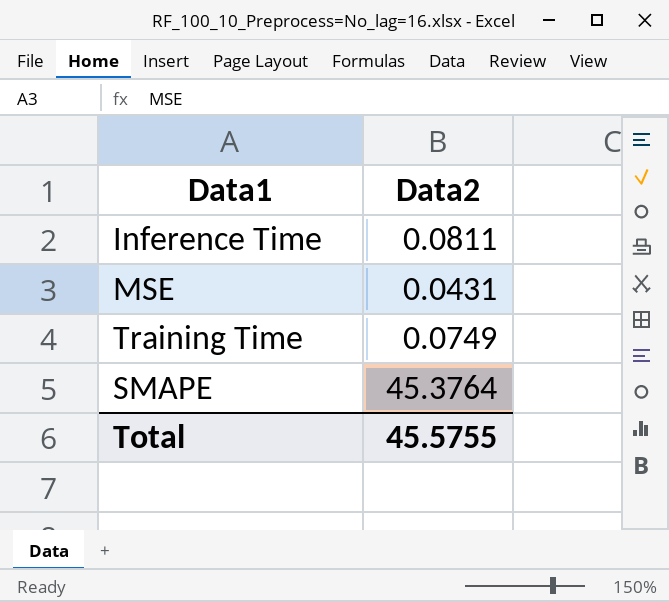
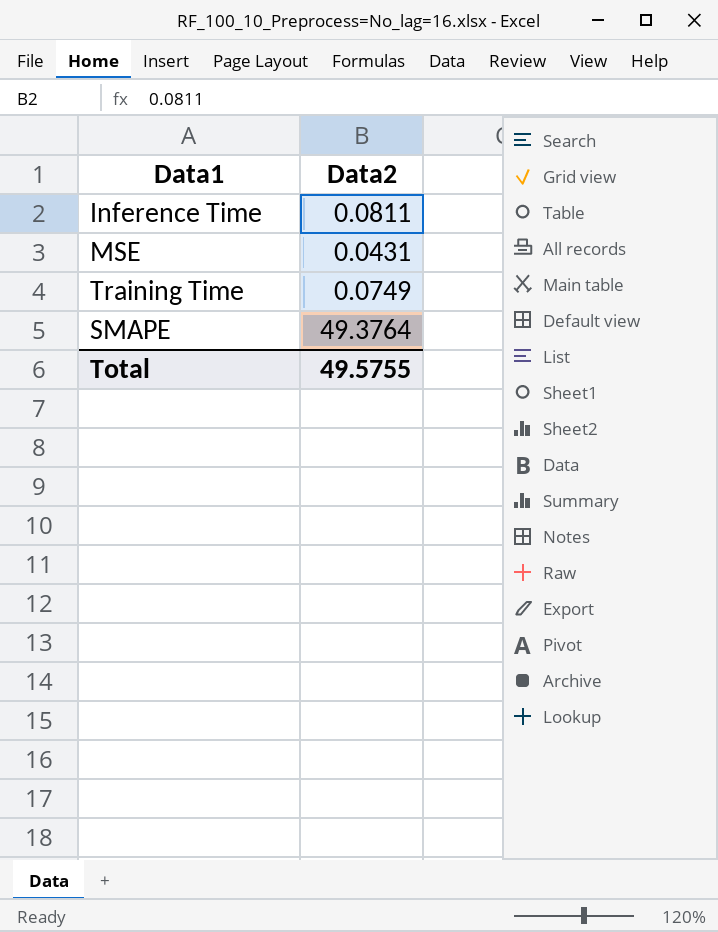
SMAPE | Data2: 45.3764 -> 49.3764
Total | Data2: 45.5755 -> 49.5755

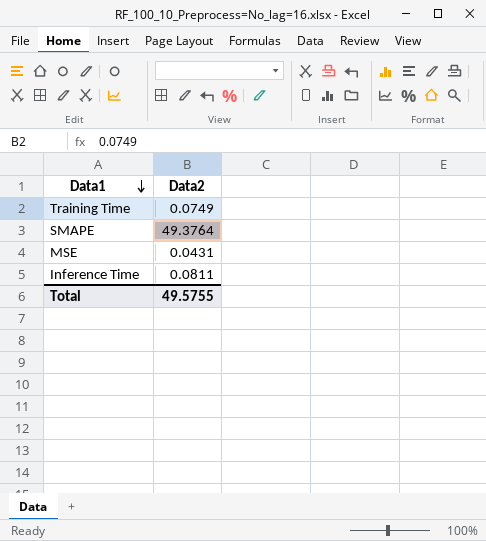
row order: none -> Data1 descending

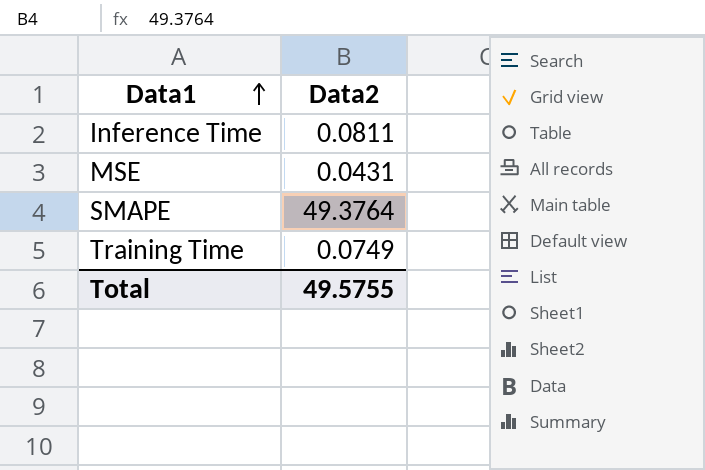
row order: Data1 descending -> Data1 ascending

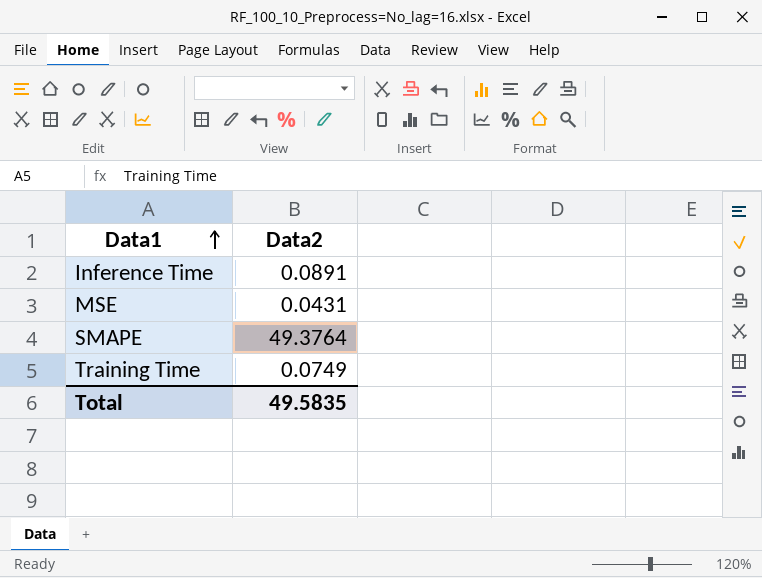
Inference Time | Data2: 0.0811 -> 0.0891
Total | Data2: 49.5755 -> 49.5835

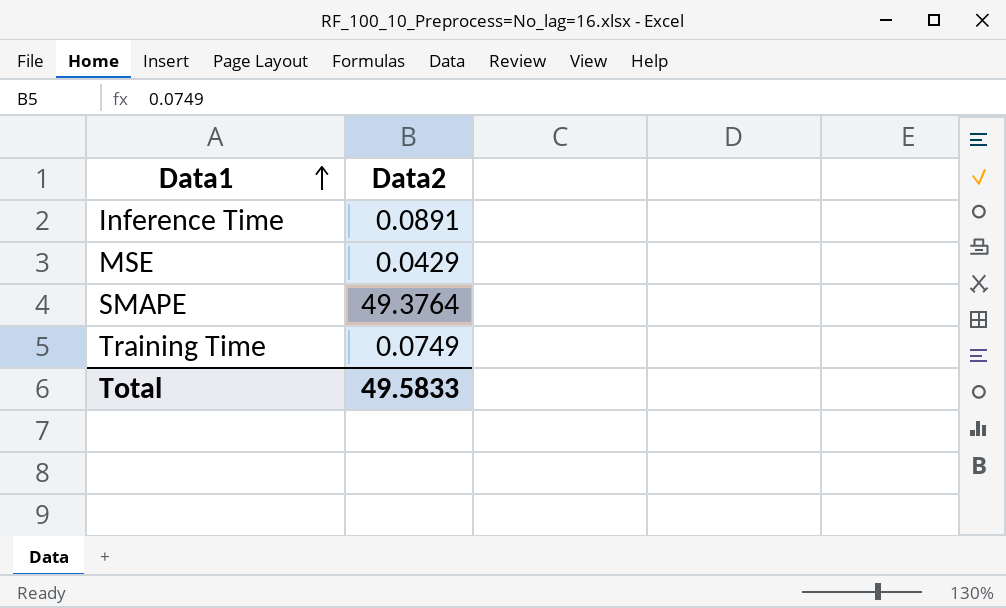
MSE | Data2: 0.0431 -> 0.0429
Total | Data2: 49.5835 -> 49.5833

